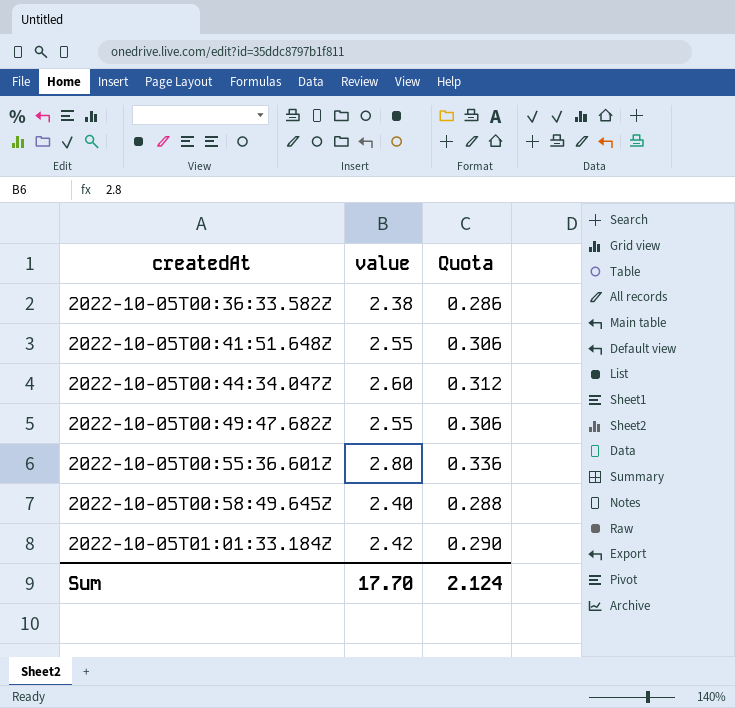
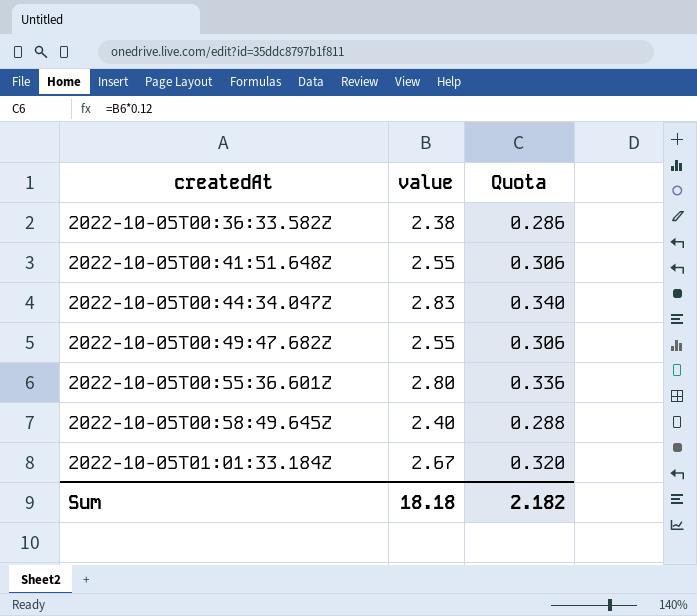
2022-10-05T00:44:34.047Z | value: 2.60 -> 2.83
2022-10-05T00:44:34.047Z | Quota: 0.312 -> 0.340
2022-10-05T01:01:33.184Z | value: 2.42 -> 2.67
2022-10-05T01:01:33.184Z | Quota: 0.290 -> 0.320
Sum | value: 17.70 -> 18.18
Sum | Quota: 2.124 -> 2.182

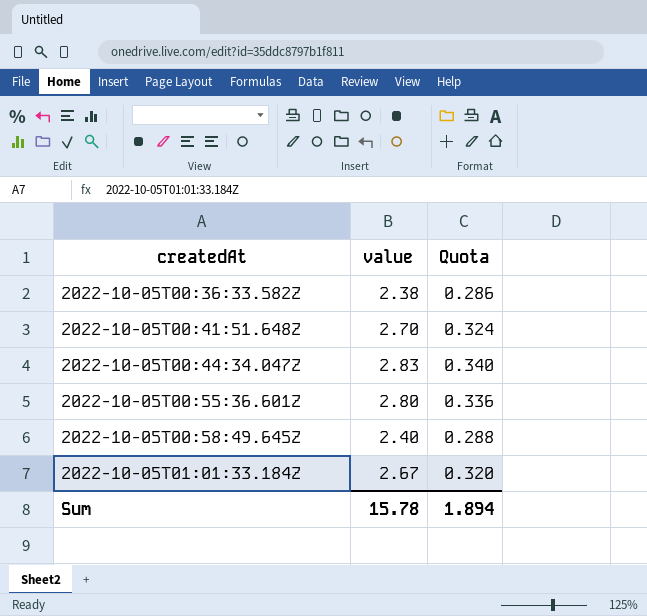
row 2022-10-05T00:49:47.682Z: 2.55 | 0.306 -> none
2022-10-05T00:41:51.648Z | value: 2.55 -> 2.70
2022-10-05T00:41:51.648Z | Quota: 0.306 -> 0.324
Sum | value: 18.18 -> 15.78
Sum | Quota: 2.182 -> 1.894

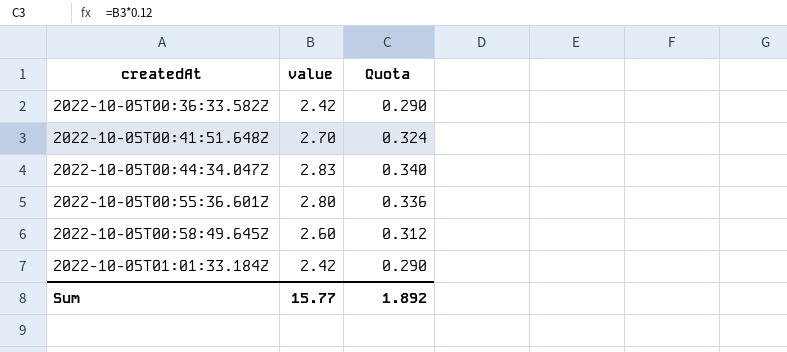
2022-10-05T00:36:33.582Z | value: 2.38 -> 2.42
2022-10-05T00:36:33.582Z | Quota: 0.286 -> 0.290
2022-10-05T00:58:49.645Z | value: 2.40 -> 2.60
2022-10-05T00:58:49.645Z | Quota: 0.288 -> 0.312
2022-10-05T01:01:33.184Z | value: 2.67 -> 2.42
2022-10-05T01:01:33.184Z | Quota: 0.320 -> 0.290
Sum | value: 15.78 -> 15.77
Sum | Quota: 1.894 -> 1.892

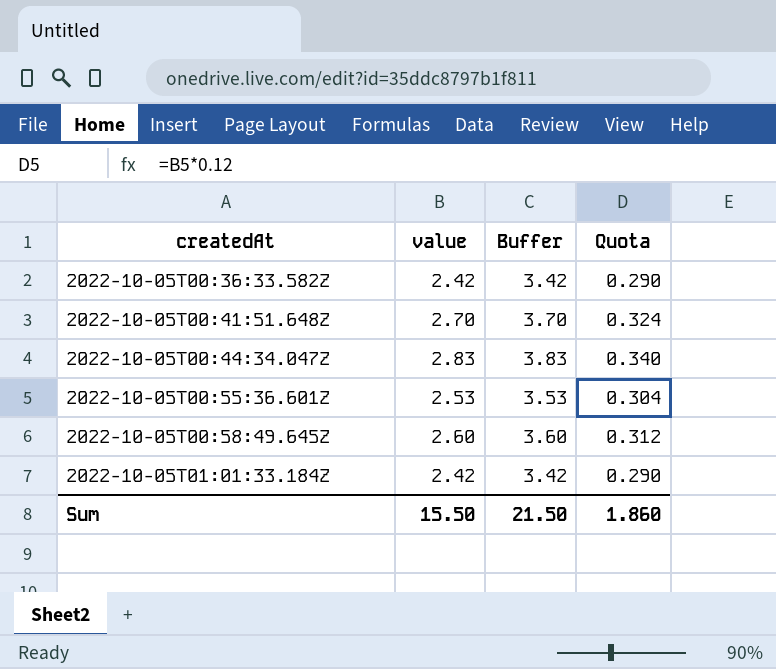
column Buffer | formula: none -> [value] + 1
2022-10-05T00:55:36.601Z | value: 2.80 -> 2.53
2022-10-05T00:55:36.601Z | Quota: 0.336 -> 0.304
Sum | value: 15.77 -> 15.50
Sum | Quota: 1.892 -> 1.860

